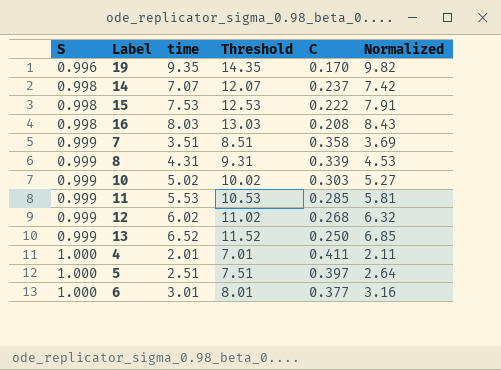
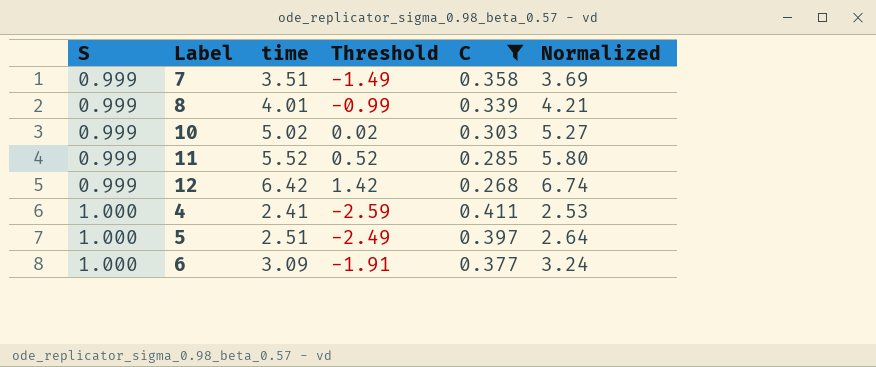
filter: none -> C >= 0.268
column Threshold | formula: [time] + 5 -> [time] - 5
8 | time: 4.31 -> 4.01
8 | Normalized: 4.53 -> 4.21
11 | time: 5.53 -> 5.52
11 | Normalized: 5.81 -> 5.80
12 | time: 6.02 -> 6.42
12 | Normalized: 6.32 -> 6.74
4 | time: 2.01 -> 2.41
4 | Normalized: 2.11 -> 2.53
6 | time: 3.01 -> 3.09
6 | Normalized: 3.16 -> 3.24

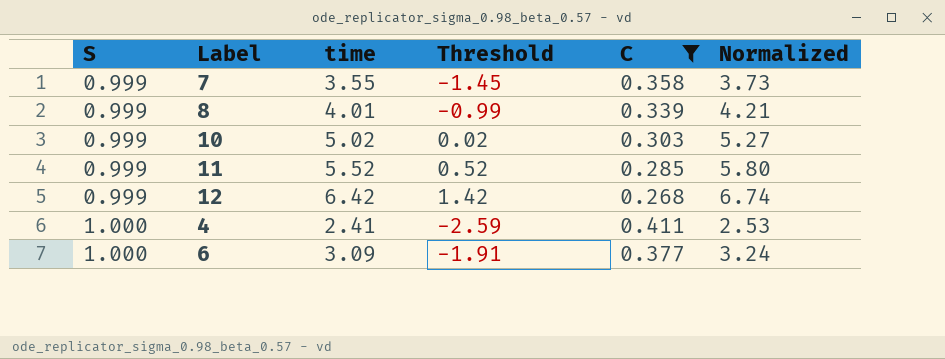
row 5: 1.000 | 2.51 | -2.49 | 0.397 | 2.64 -> none
7 | time: 3.51 -> 3.55
7 | Threshold: -1.49 -> -1.45
7 | Normalized: 3.69 -> 3.73

